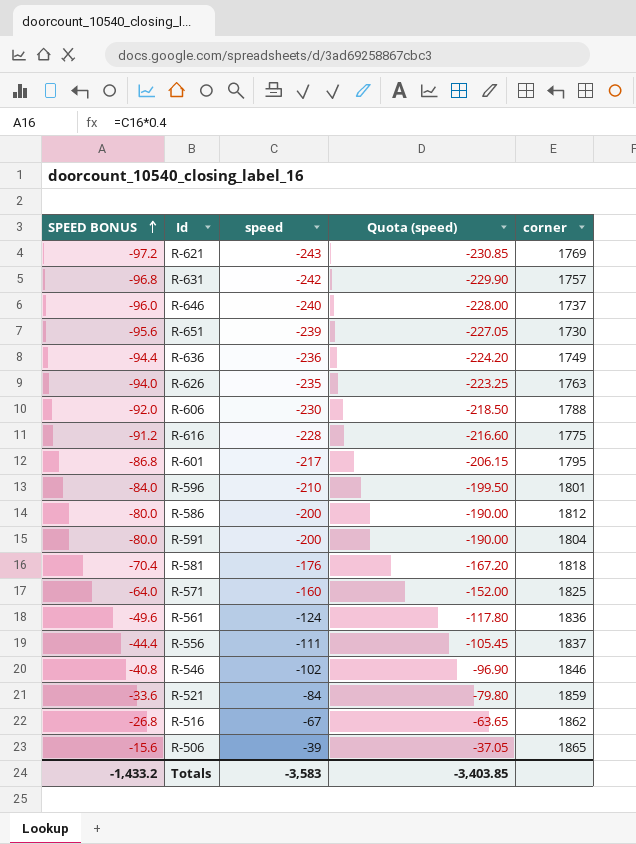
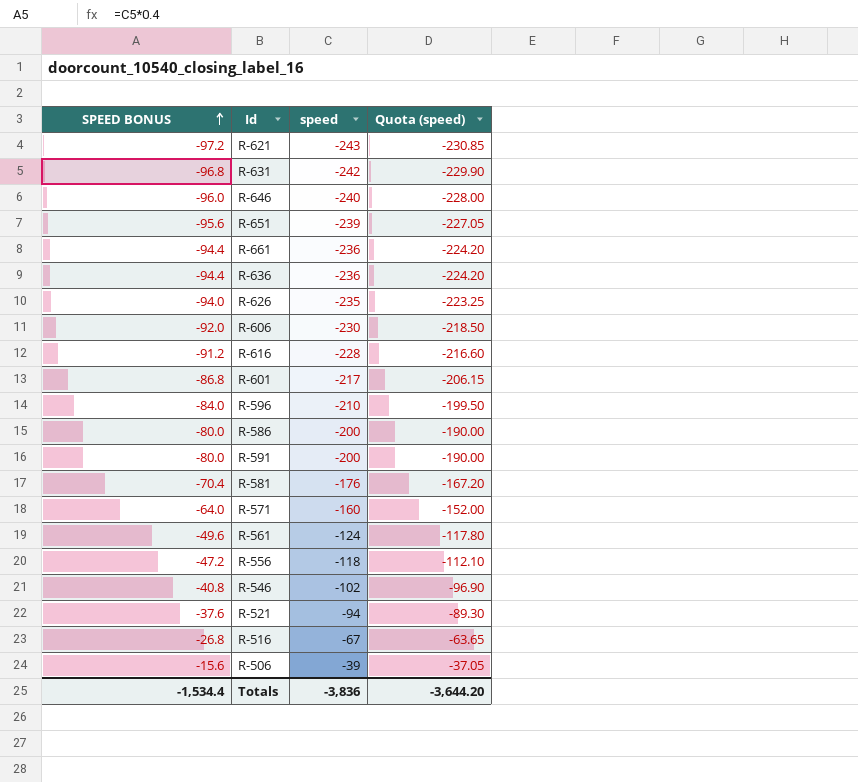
column corner | position: 5 -> none
row R-661: none -> -94.4 | -236 | -224.20
R-556 | SPEED BONUS: -44.4 -> -47.2
R-556 | speed: -111 -> -118
R-556 | Quota (speed): -105.45 -> -112.10
R-521 | SPEED BONUS: -33.6 -> -37.6
R-521 | speed: -84 -> -94
R-521 | Quota (speed): -79.80 -> -89.30
Totals | SPEED BONUS: -1,433.2 -> -1,534.4
Totals | speed: -3,583 -> -3,836
Totals | Quota (speed): -3,403.85 -> -3,644.20

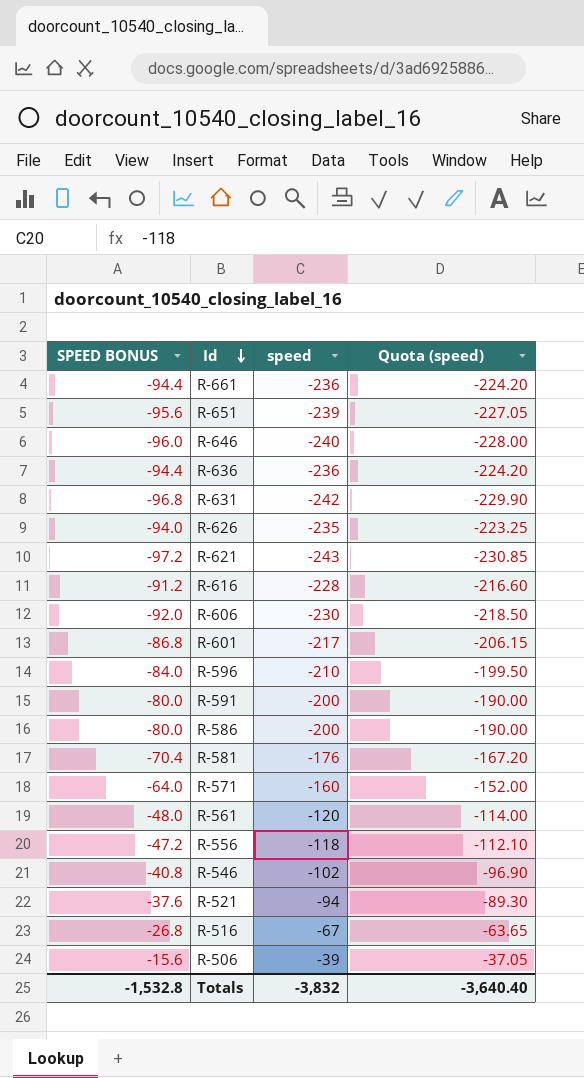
row order: SPEED BONUS ascending -> Id descending
R-561 | SPEED BONUS: -49.6 -> -48.0
R-561 | speed: -124 -> -120
R-561 | Quota (speed): -117.80 -> -114.00
Totals | SPEED BONUS: -1,534.4 -> -1,532.8
Totals | speed: -3,836 -> -3,832
Totals | Quota (speed): -3,644.20 -> -3,640.40

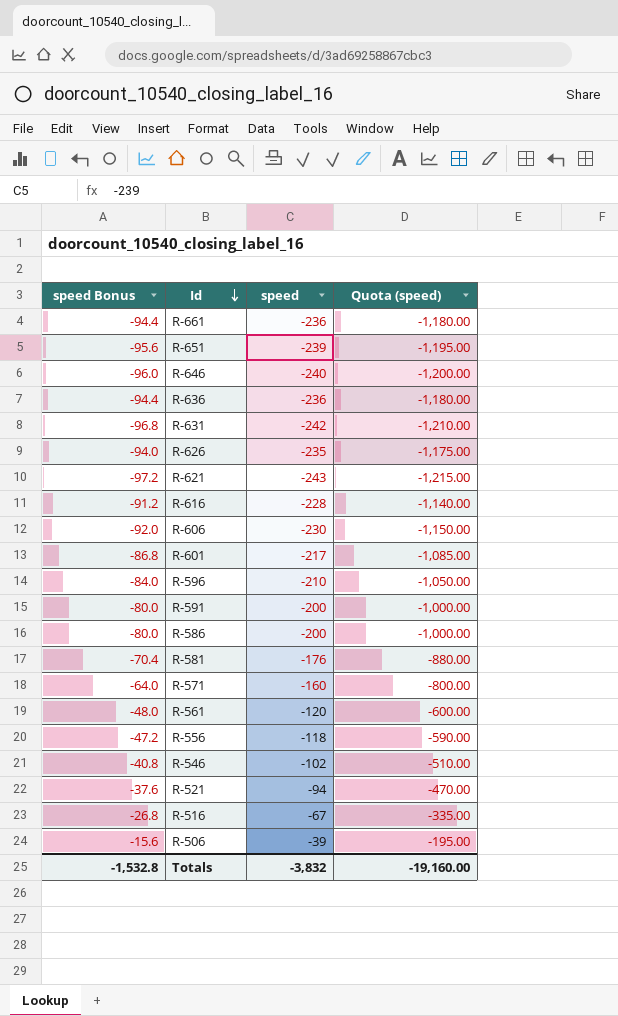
column name: SPEED BONUS -> speed Bonus
column Quota (speed) | formula: [speed] * 0.95 -> [speed] * 5
Totals | Quota (speed): -3,640.40 -> -19,160.00

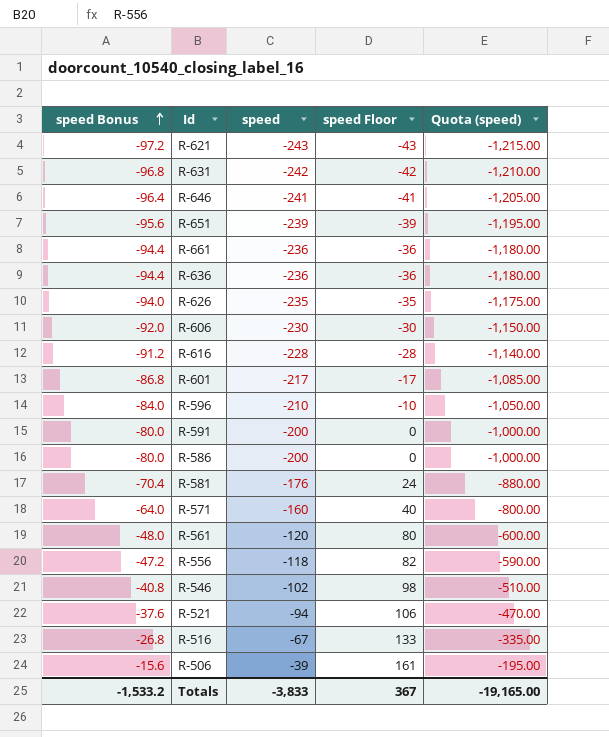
row order: Id descending -> speed Bonus ascending
column speed Floor | formula: none -> [speed] + 200
R-646 | speed Bonus: -96.0 -> -96.4
R-646 | speed: -240 -> -241
R-646 | Quota (speed): -1,200.00 -> -1,205.00
Totals | speed Bonus: -1,532.8 -> -1,533.2
Totals | speed: -3,832 -> -3,833
Totals | Quota (speed): -19,160.00 -> -19,165.00

